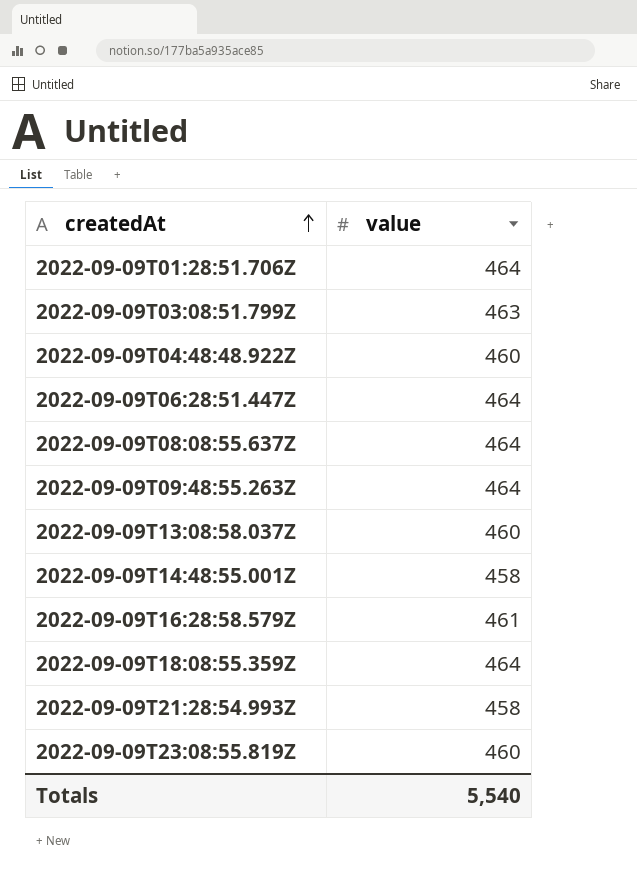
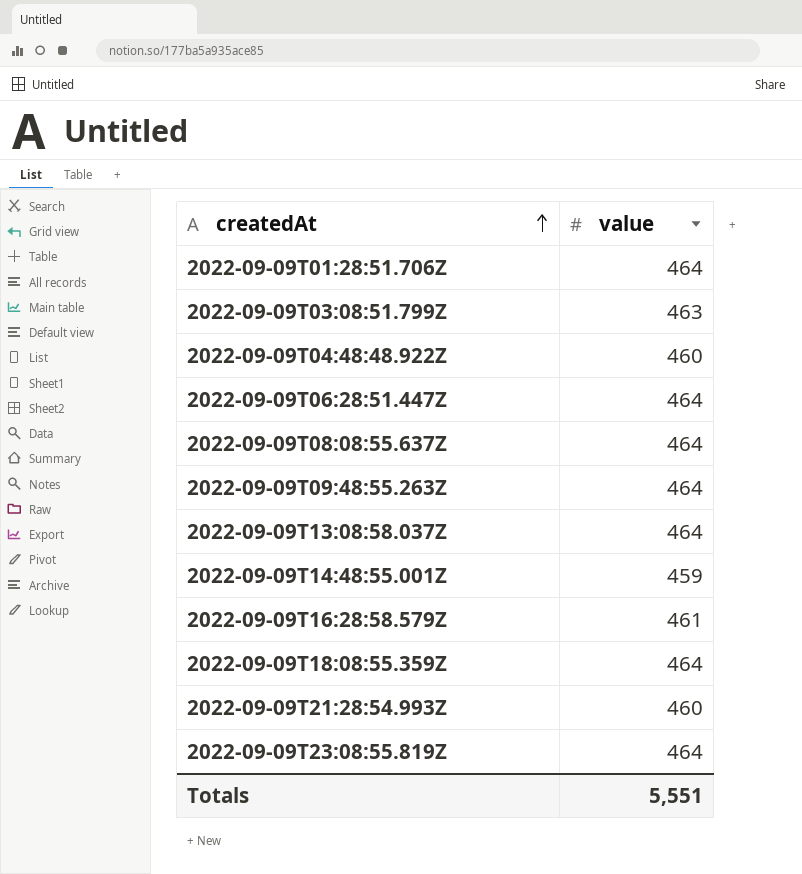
2022-09-09T13:08:58.037Z | value: 460 -> 464
2022-09-09T14:48:55.001Z | value: 458 -> 459
2022-09-09T21:28:54.993Z | value: 458 -> 460
2022-09-09T23:08:55.819Z | value: 460 -> 464
Totals | value: 5,540 -> 5,551

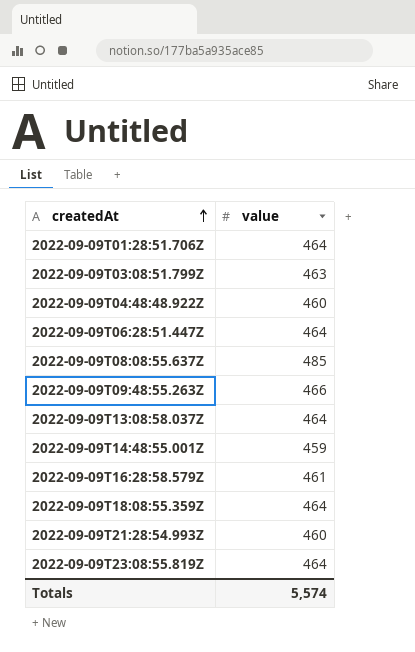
2022-09-09T08:08:55.637Z | value: 464 -> 485
2022-09-09T09:48:55.263Z | value: 464 -> 466
Totals | value: 5,551 -> 5,574

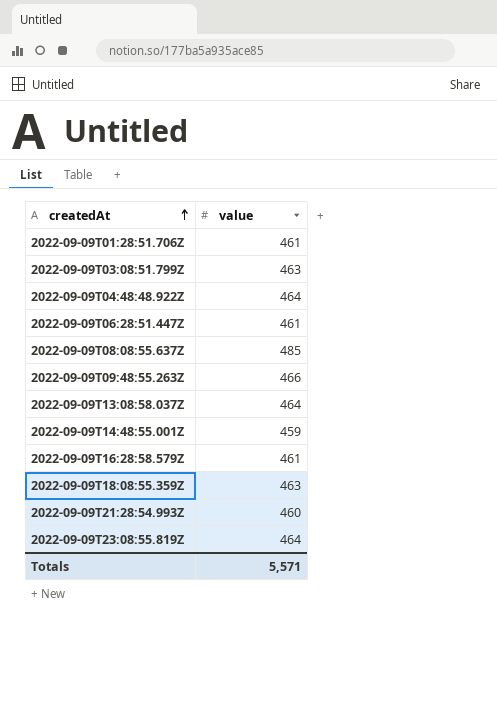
2022-09-09T01:28:51.706Z | value: 464 -> 461
2022-09-09T04:48:48.922Z | value: 460 -> 464
2022-09-09T06:28:51.447Z | value: 464 -> 461
2022-09-09T18:08:55.359Z | value: 464 -> 463
Totals | value: 5,574 -> 5,571

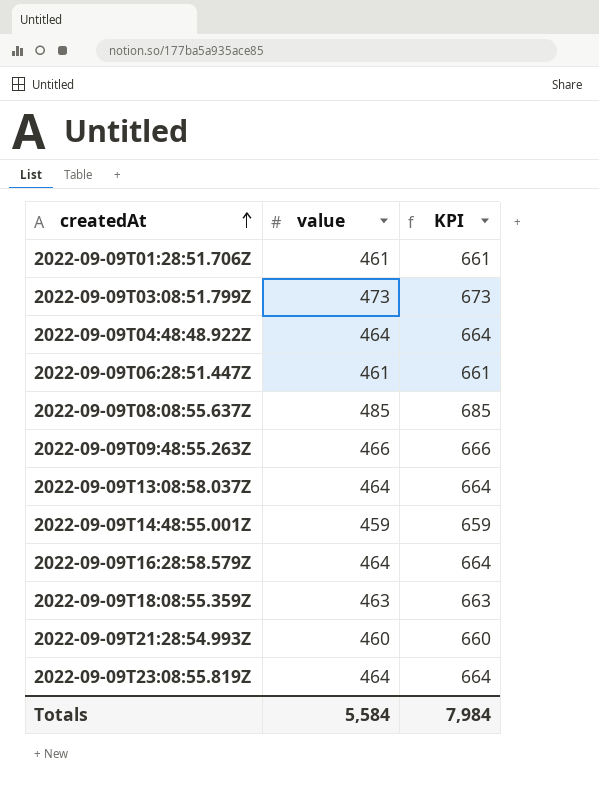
column KPI | formula: none -> [value] + 200
2022-09-09T03:08:51.799Z | value: 463 -> 473
2022-09-09T16:28:58.579Z | value: 461 -> 464
Totals | value: 5,571 -> 5,584

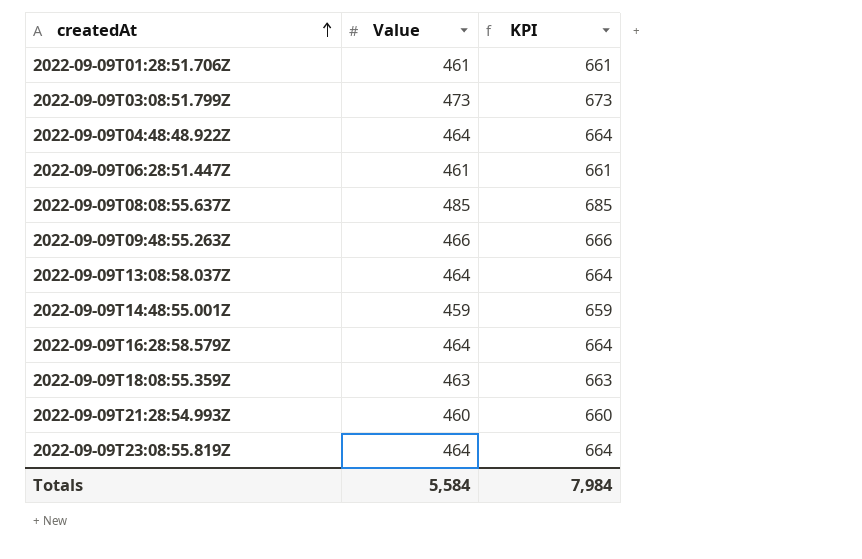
column name: value -> Value

